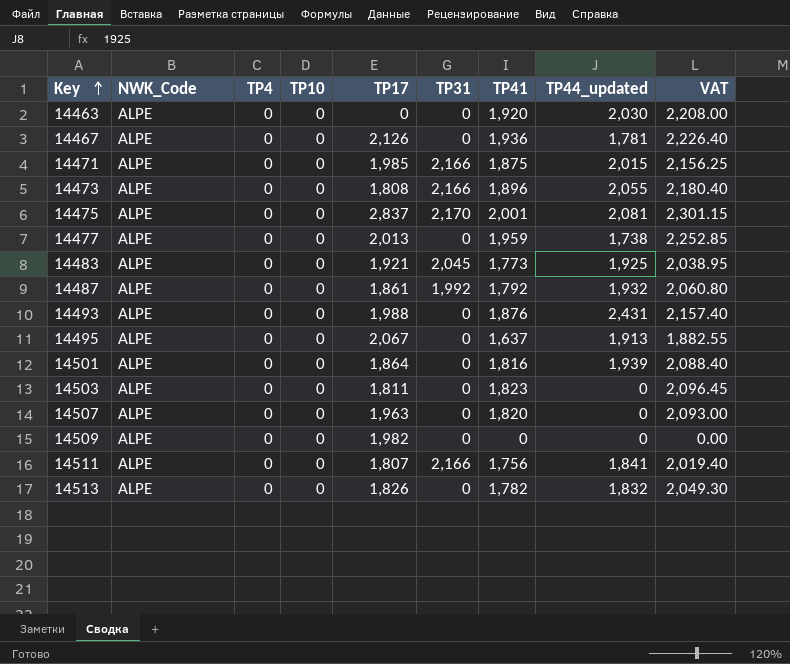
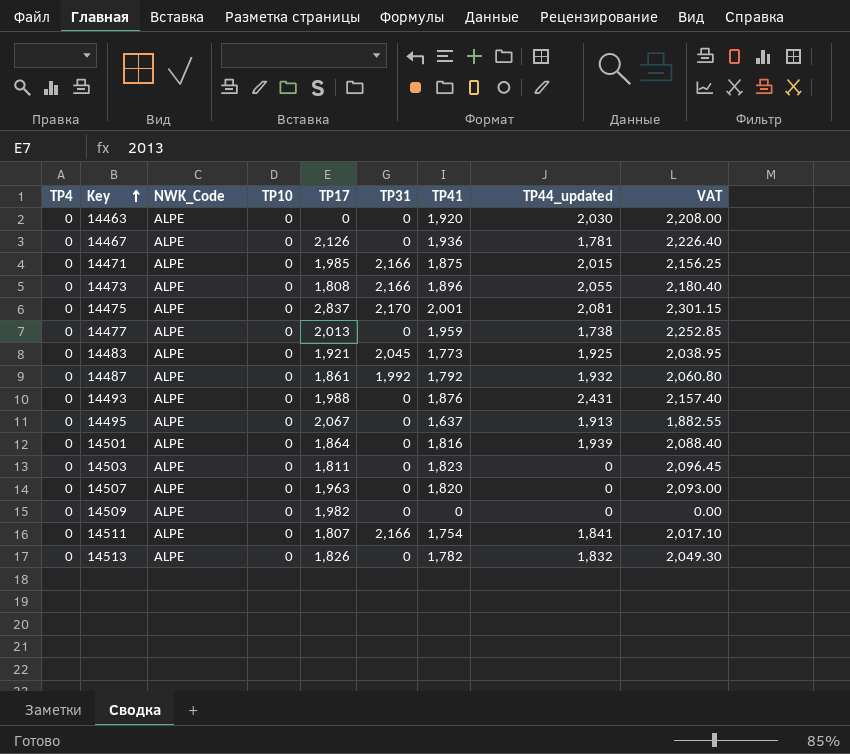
column TP4 | position: 3 -> 1
14511 | TP41: 1,756 -> 1,754
14511 | VAT: 2,019.40 -> 2,017.10

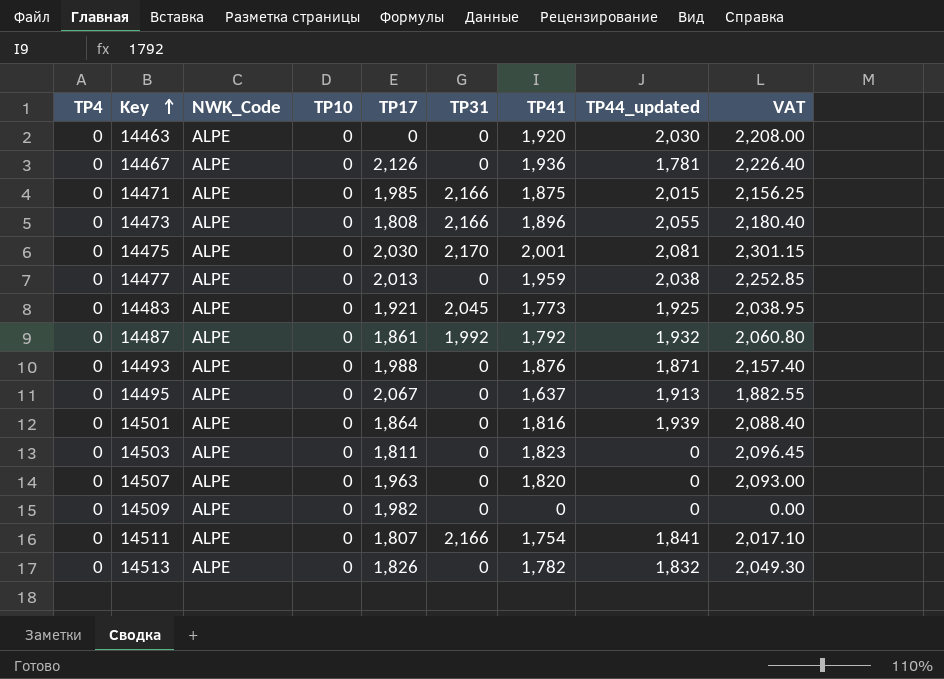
14475 | TP17: 2,837 -> 2,030
14477 | TP44_updated: 1,738 -> 2,038
14493 | TP44_updated: 2,431 -> 1,871

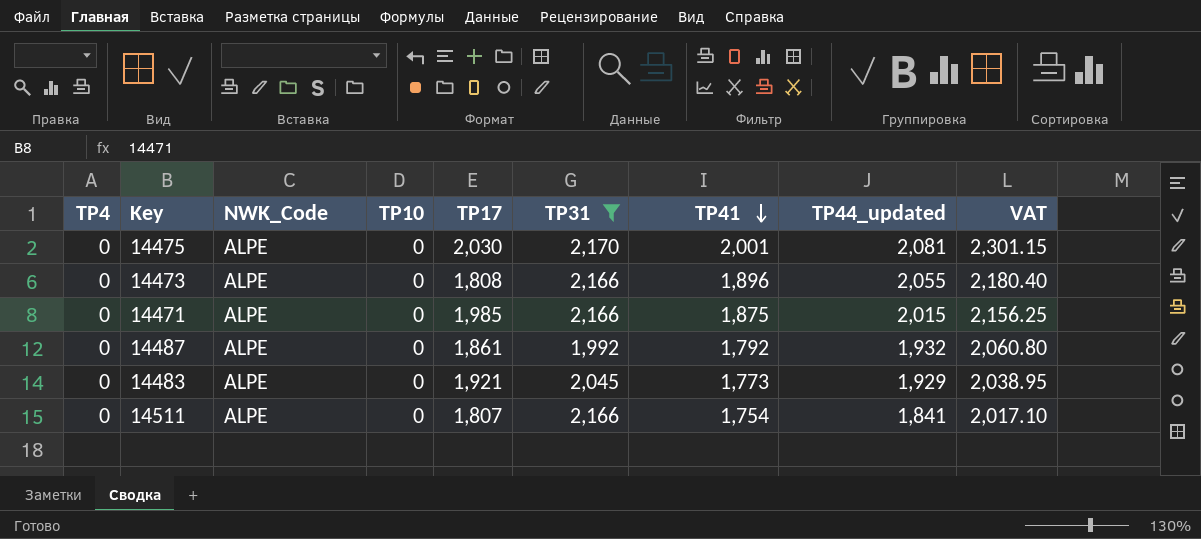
filter: none -> TP31 != 0
row order: Key ascending -> TP41 descending
14483 | TP44_updated: 1,925 -> 1,929

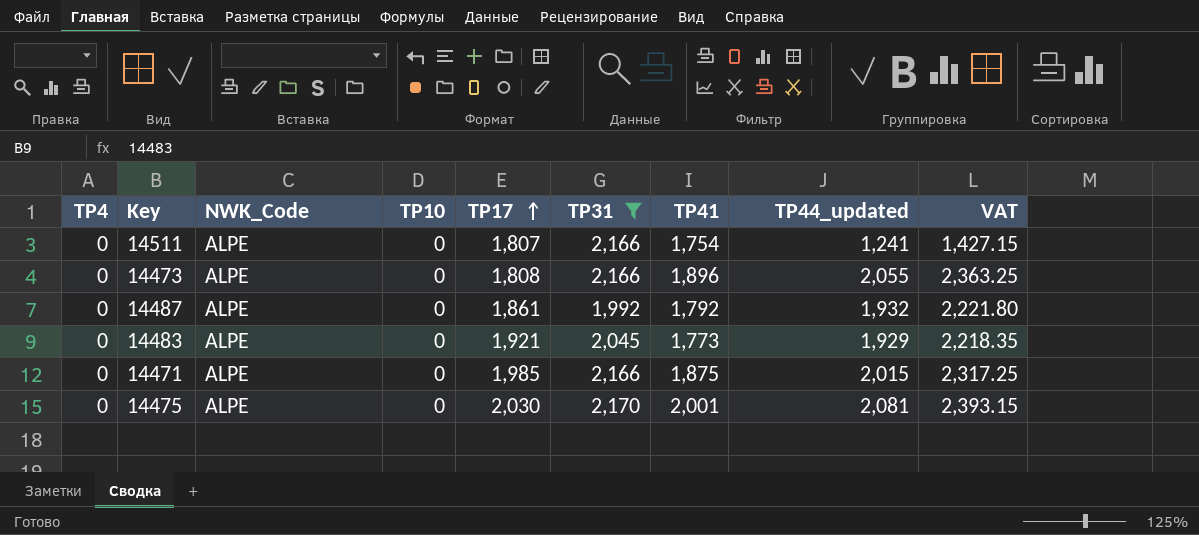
row order: TP41 descending -> TP17 ascending
column VAT | formula: [TP41] * 1.15 -> [TP44_updated] * 1.15
14511 | TP44_updated: 1,841 -> 1,241

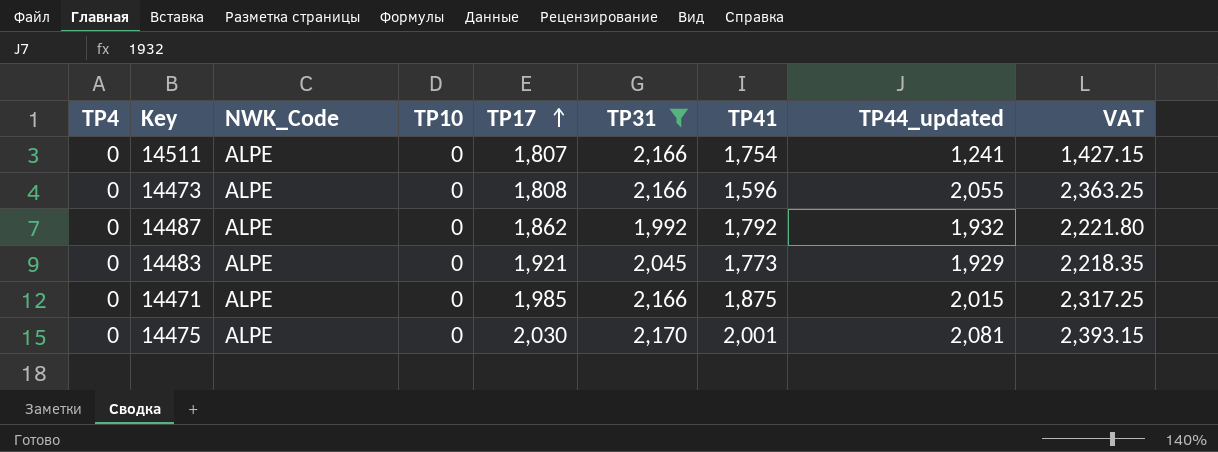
14473 | TP41: 1,896 -> 1,596
14487 | TP17: 1,861 -> 1,862

